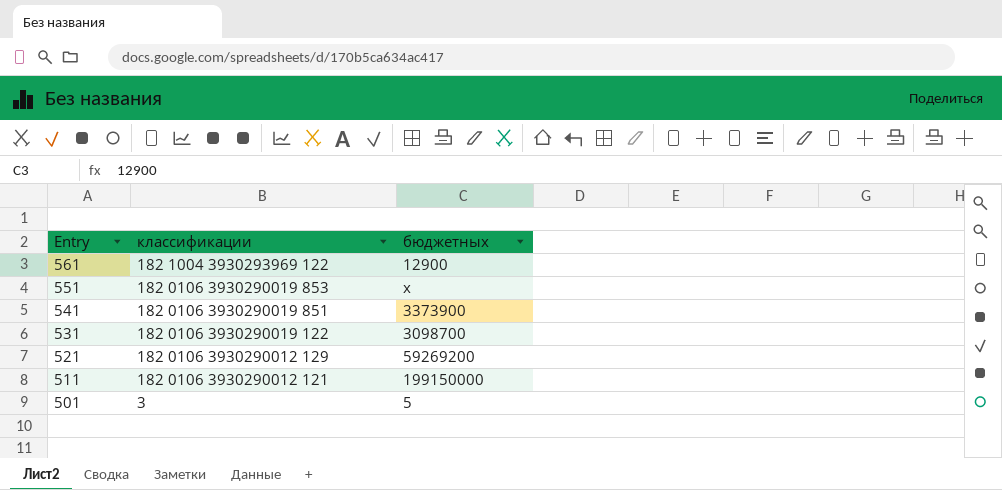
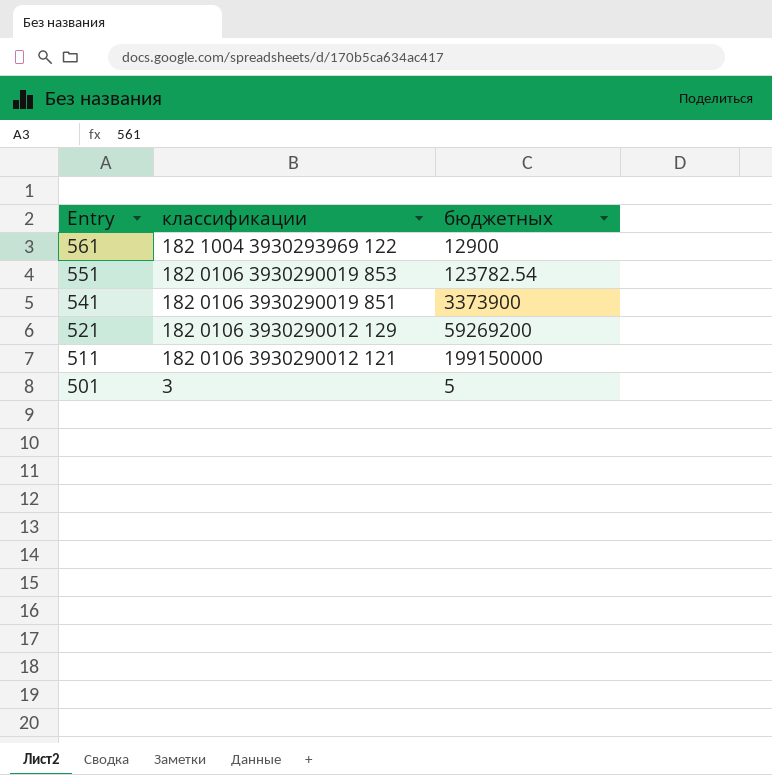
row 531: 182 0106 3930290019 122 | 3098700 -> none
551 | бюджетных: х -> 123782.54

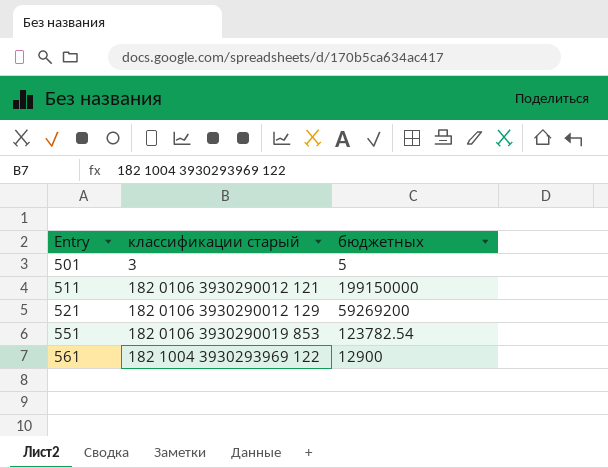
row order: Entry descending -> Entry ascending
column name: классификации -> классификации старый
row 541: 182 0106 3930290019 851 | 3373900 -> none

